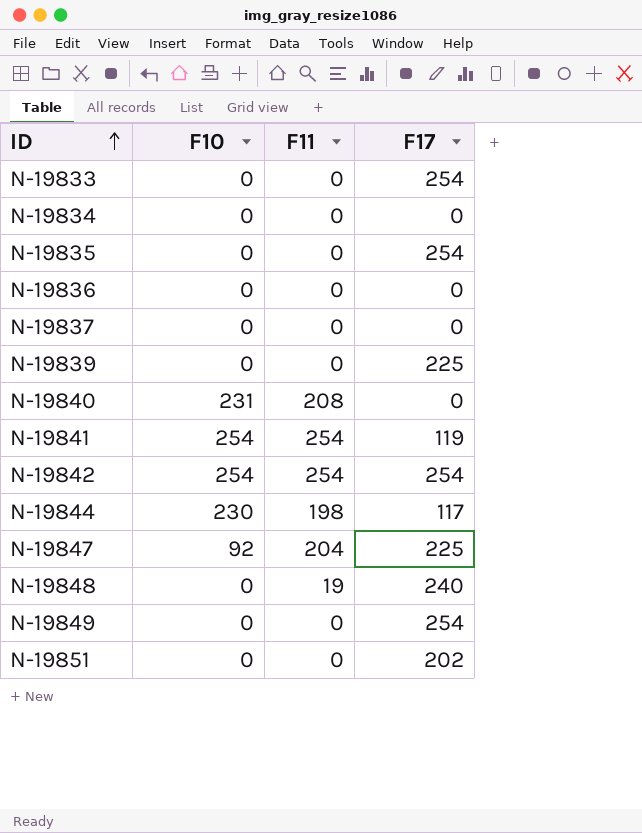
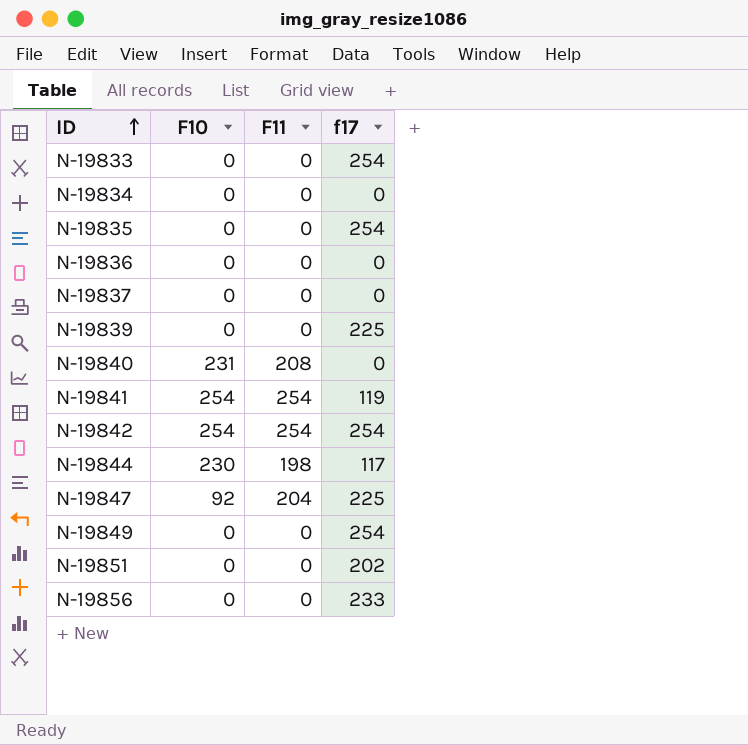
column name: F17 -> f17
row N-19848: 0 | 19 | 240 -> none
row N-19856: none -> 0 | 0 | 233

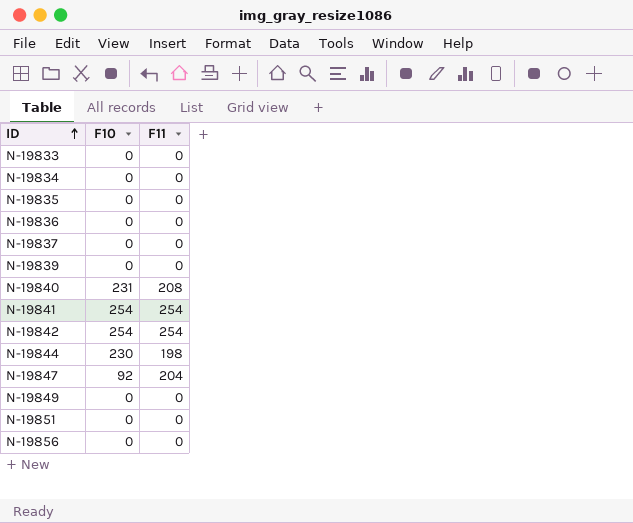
column f17 | position: 4 -> none

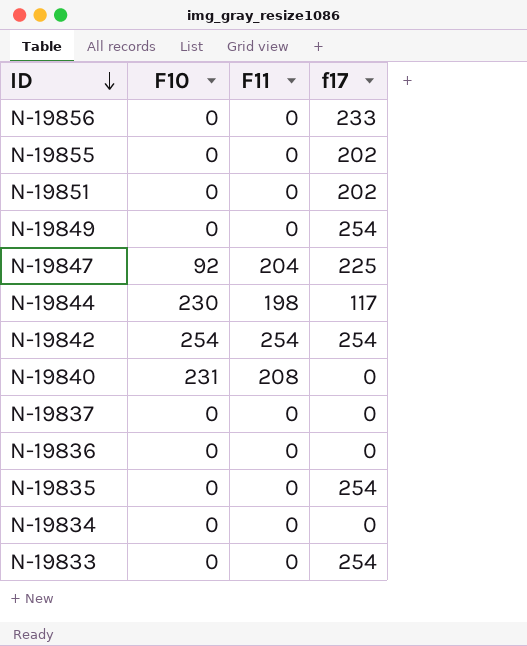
row order: ID ascending -> ID descending
column f17 | position: none -> 4
row N-19839: 0 | 0 -> none
row N-19841: 254 | 254 -> none
row N-19855: none -> 0 | 0 | 202

